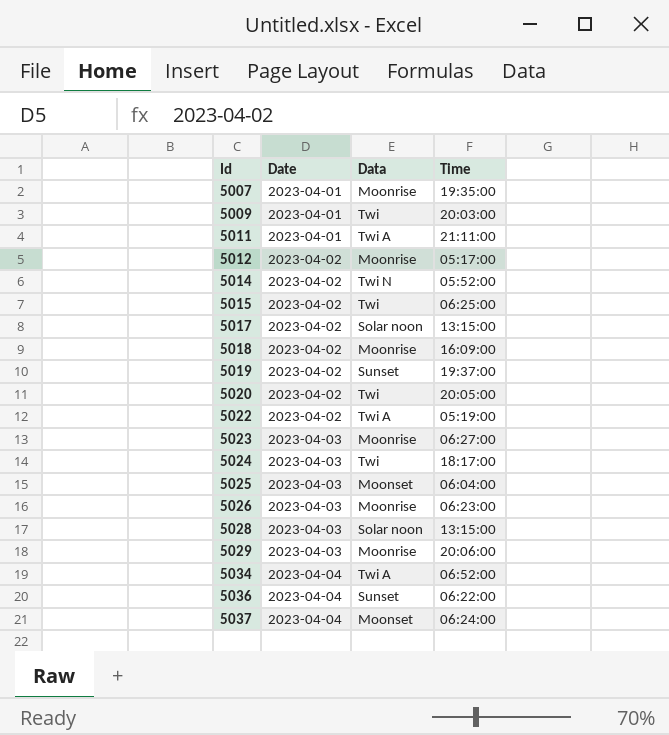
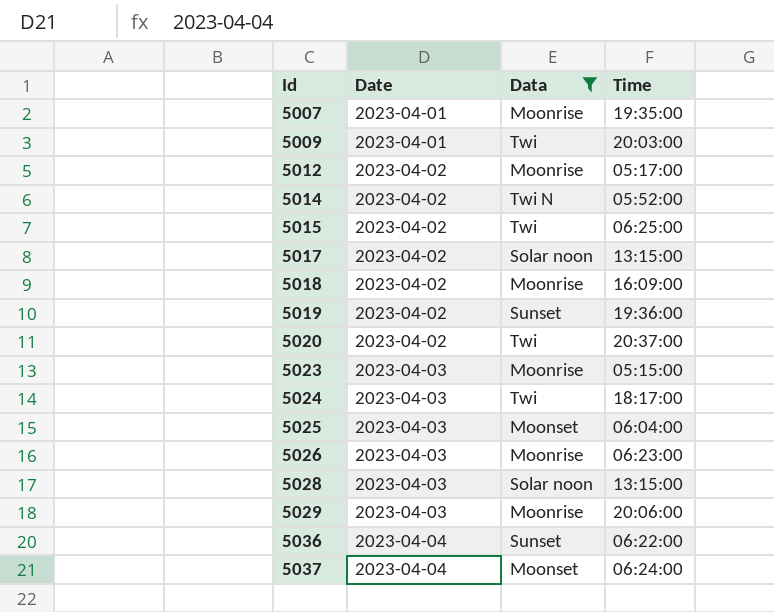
filter: none -> Data != Twi A
5019 | Time: 19:37:00 -> 19:36:00
5020 | Time: 20:05:00 -> 20:37:00
5023 | Time: 06:27:00 -> 05:15:00

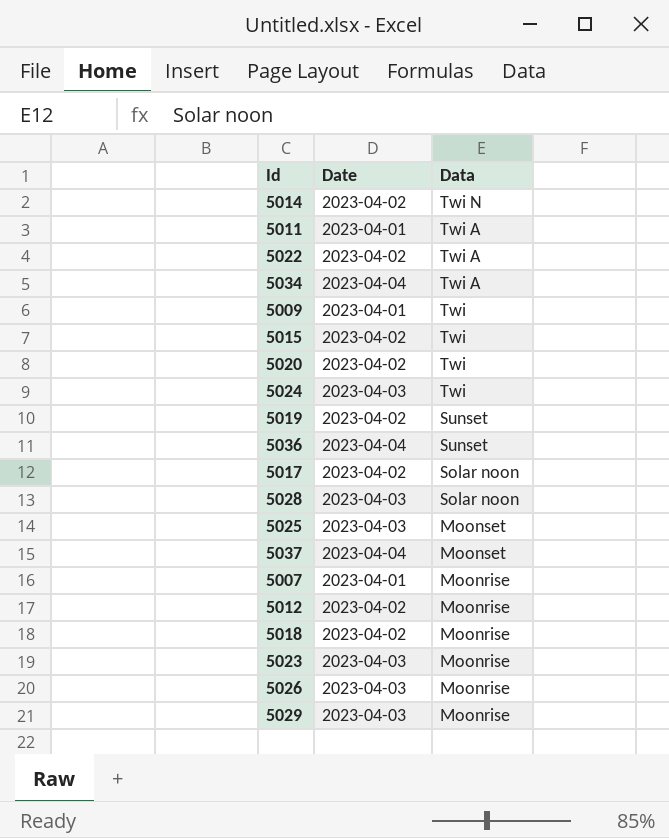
filter: Data != Twi A -> none
row order: Id ascending -> Data descending
column Time | position: 4 -> none

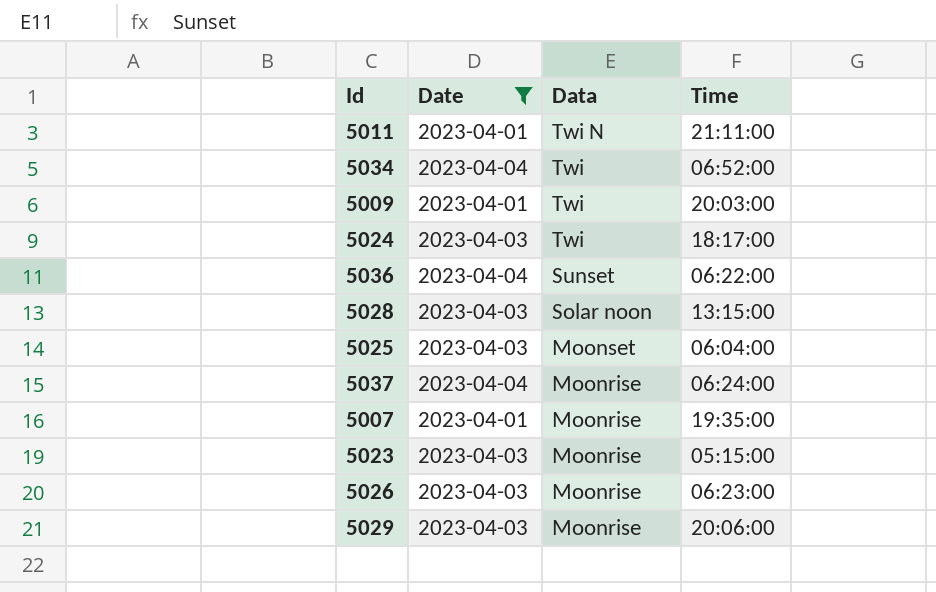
filter: none -> Date != 2023-04-02
column Time | position: none -> 4
5011 | Data: Twi A -> Twi N
5034 | Data: Twi A -> Twi
5037 | Data: Moonset -> Moonrise

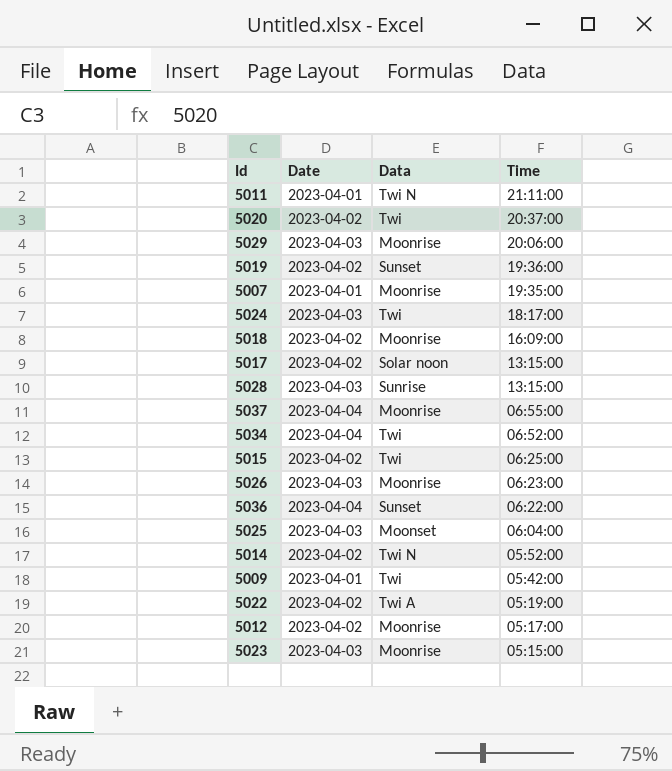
filter: Date != 2023-04-02 -> none
row order: Data descending -> Time descending
5028 | Data: Solar noon -> Sunrise
5037 | Time: 06:24:00 -> 06:55:00
5009 | Time: 20:03:00 -> 05:42:00

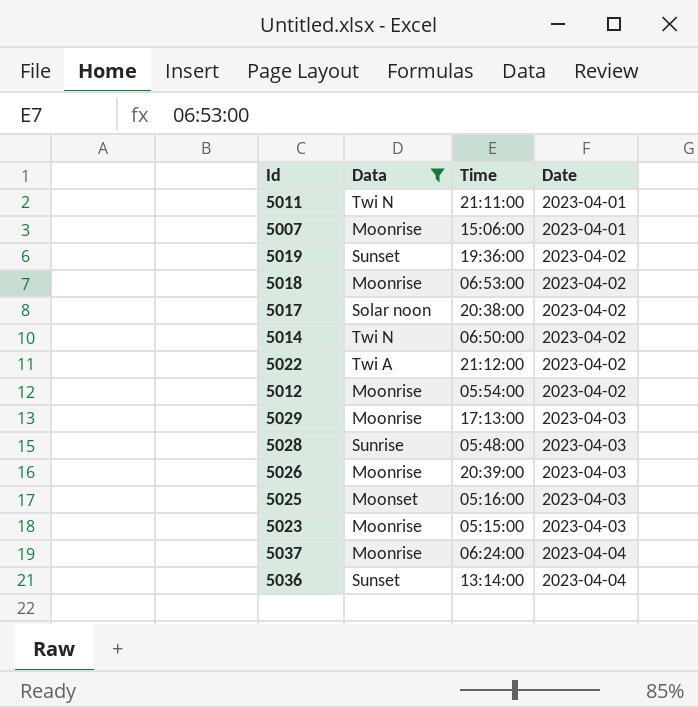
filter: none -> Data != Twi
row order: Time descending -> Date ascending
column Date | position: 2 -> 4
5007 | Time: 19:35:00 -> 15:06:00
5018 | Time: 16:09:00 -> 06:53:00
5017 | Time: 13:15:00 -> 20:38:00
5014 | Time: 05:52:00 -> 06:50:00
5022 | Time: 05:19:00 -> 21:12:00
5012 | Time: 05:17:00 -> 05:54:00
5029 | Time: 20:06:00 -> 17:13:00
5028 | Time: 13:15:00 -> 05:48:00
5026 | Time: 06:23:00 -> 20:39:00
5025 | Time: 06:04:00 -> 05:16:00
5037 | Time: 06:55:00 -> 06:24:00
5036 | Time: 06:22:00 -> 13:14:00

